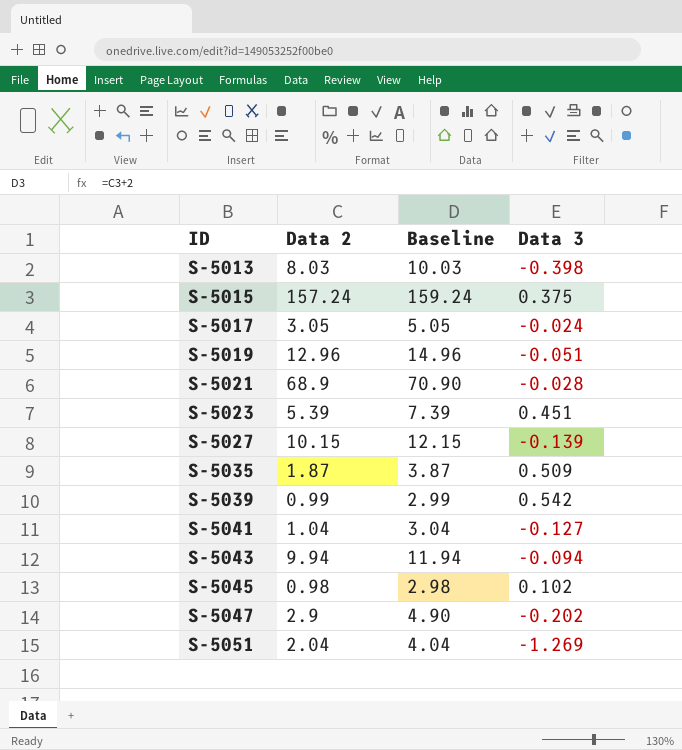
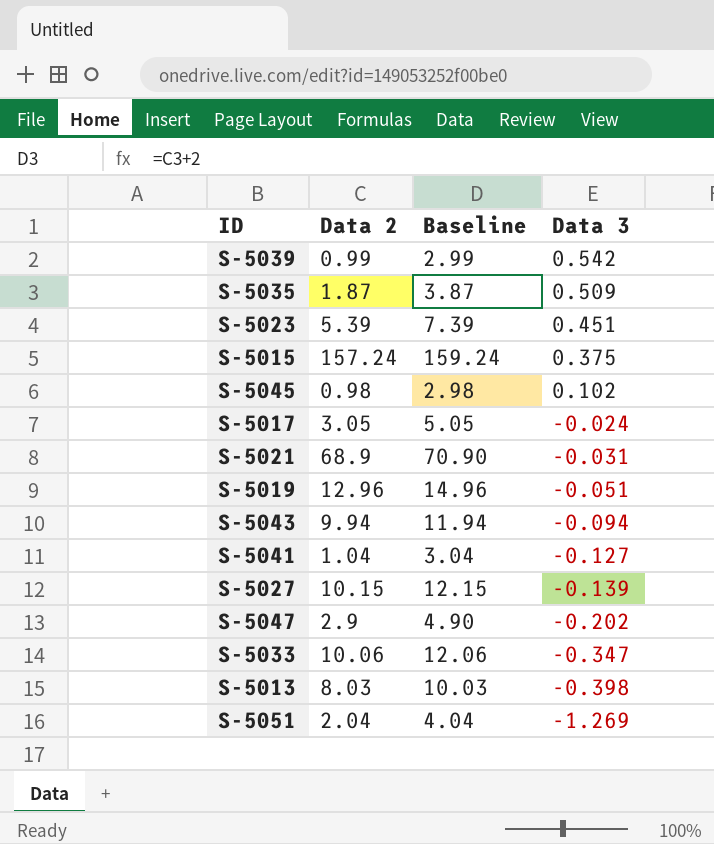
row order: ID ascending -> Data 3 descending
S-5021 | Data 3: -0.028 -> -0.031
row S-5033: none -> 10.06 | 12.06 | -0.347

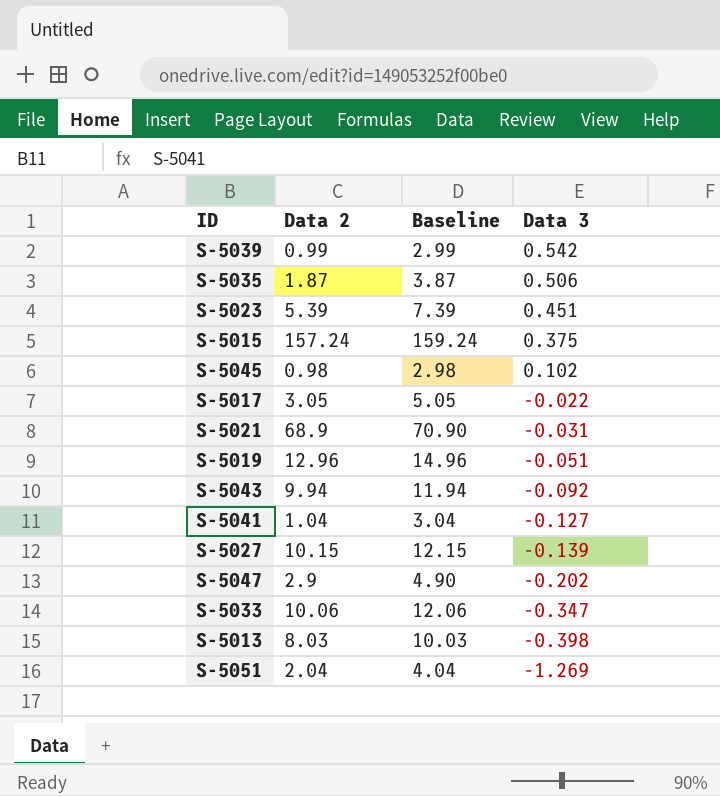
S-5035 | Data 3: 0.509 -> 0.506
S-5017 | Data 3: -0.024 -> -0.022
S-5043 | Data 3: -0.094 -> -0.092

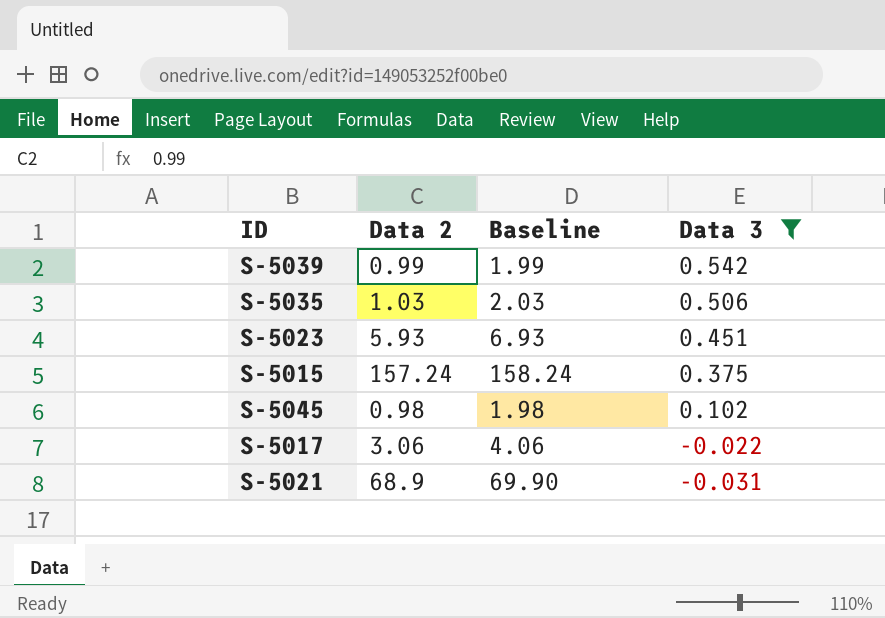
filter: none -> Data 3 >= -0.031
column Baseline | formula: [Data 2] + 2 -> [Data 2] + 1
S-5035 | Data 2: 1.87 -> 1.03
S-5023 | Data 2: 5.39 -> 5.93
S-5017 | Data 2: 3.05 -> 3.06

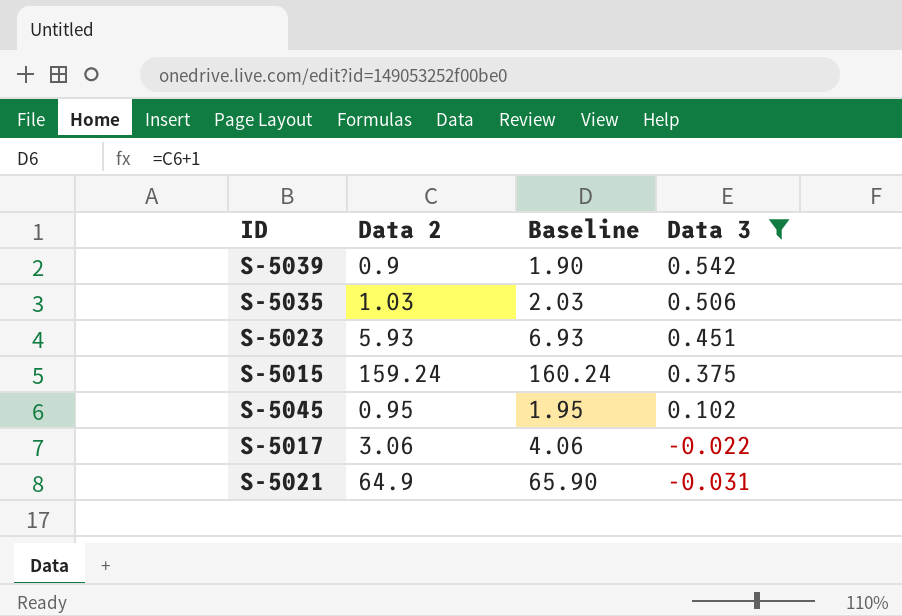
S-5039 | Data 2: 0.99 -> 0.9
S-5039 | Baseline: 1.99 -> 1.90
S-5015 | Data 2: 157.24 -> 159.24
S-5015 | Baseline: 158.24 -> 160.24
S-5045 | Data 2: 0.98 -> 0.95
S-5045 | Baseline: 1.98 -> 1.95
S-5021 | Data 2: 68.9 -> 64.9
S-5021 | Baseline: 69.90 -> 65.90

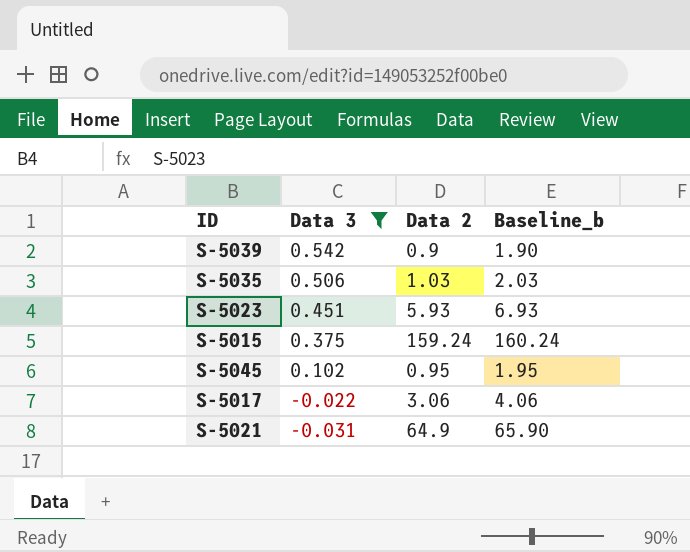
column Data 3 | position: 4 -> 2
column name: Baseline -> Baseline_b

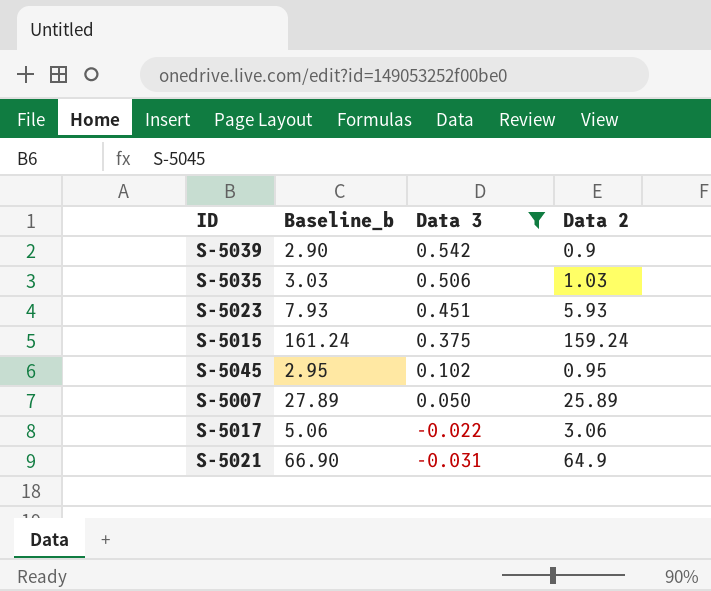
column Baseline_b | formula: [Data 2] + 1 -> [Data 2] + 2
column Baseline_b | position: 4 -> 2
row S-5007: none -> 27.89 | 0.050 | 25.89

